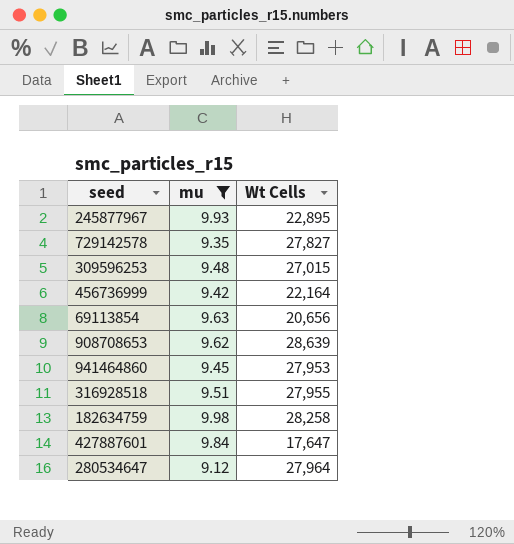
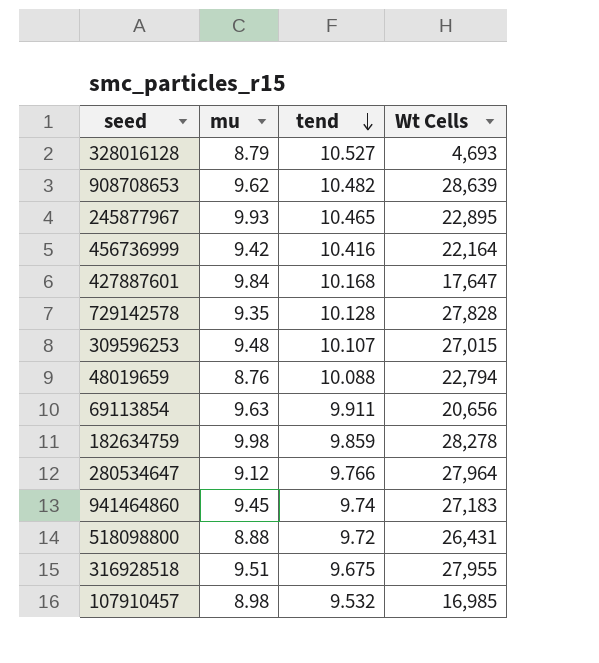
filter: mu >= 9.12 -> none
row order: none -> tend descending
column tend | position: none -> 3
729142578 | Wt Cells: 27,827 -> 27,828
182634759 | Wt Cells: 28,258 -> 28,278
941464860 | Wt Cells: 27,953 -> 27,183

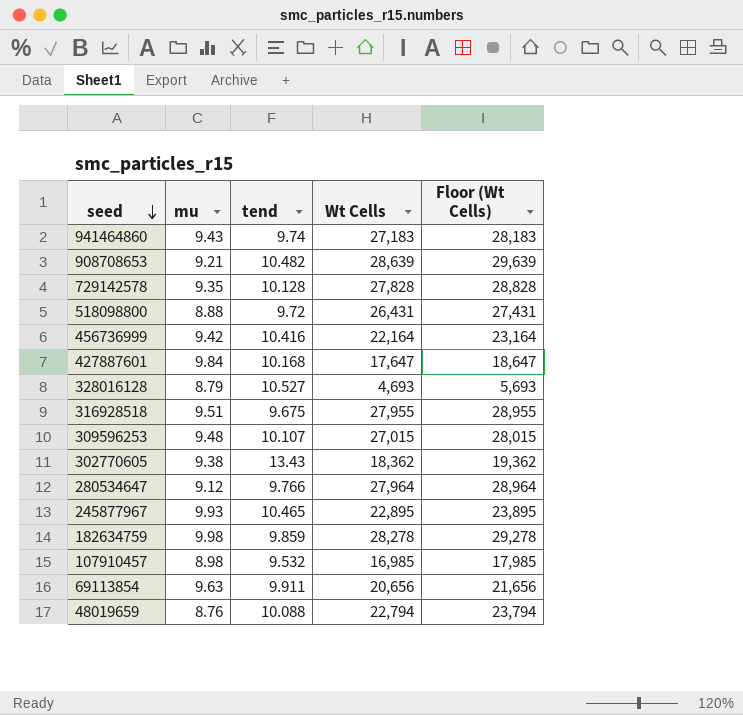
row order: tend descending -> seed descending
column Floor (Wt Cells) | formula: none -> [Wt Cells] + 1000
941464860 | mu: 9.45 -> 9.43
908708653 | mu: 9.62 -> 9.21
row 302770605: none -> 9.38 | 13.43 | 18,362 | 19,362

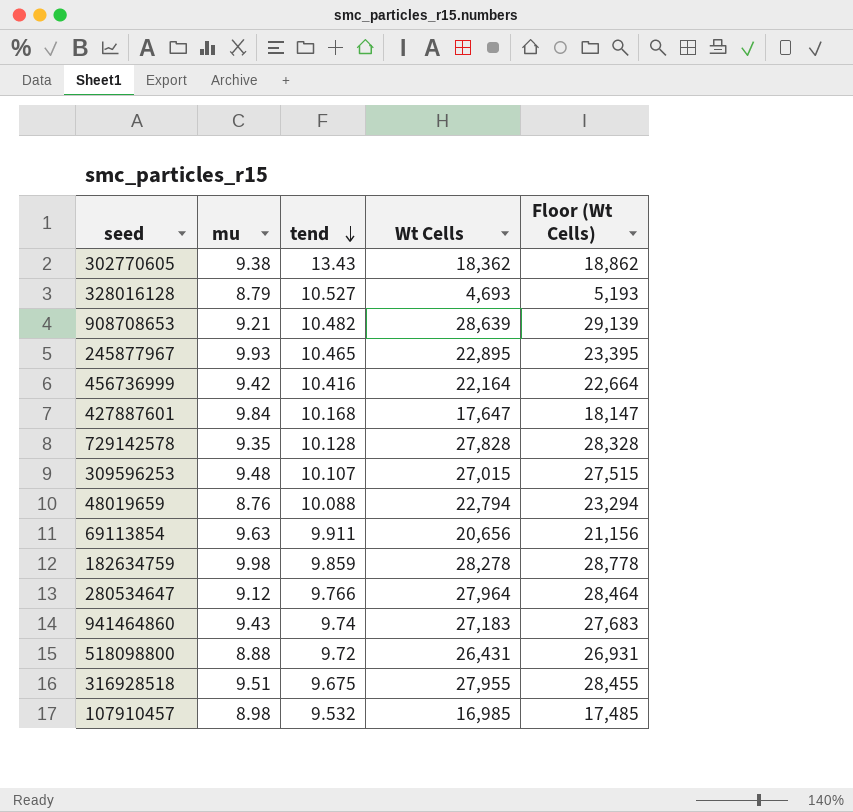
row order: seed descending -> tend descending
column Floor (Wt Cells) | formula: [Wt Cells] + 1000 -> [Wt Cells] + 500

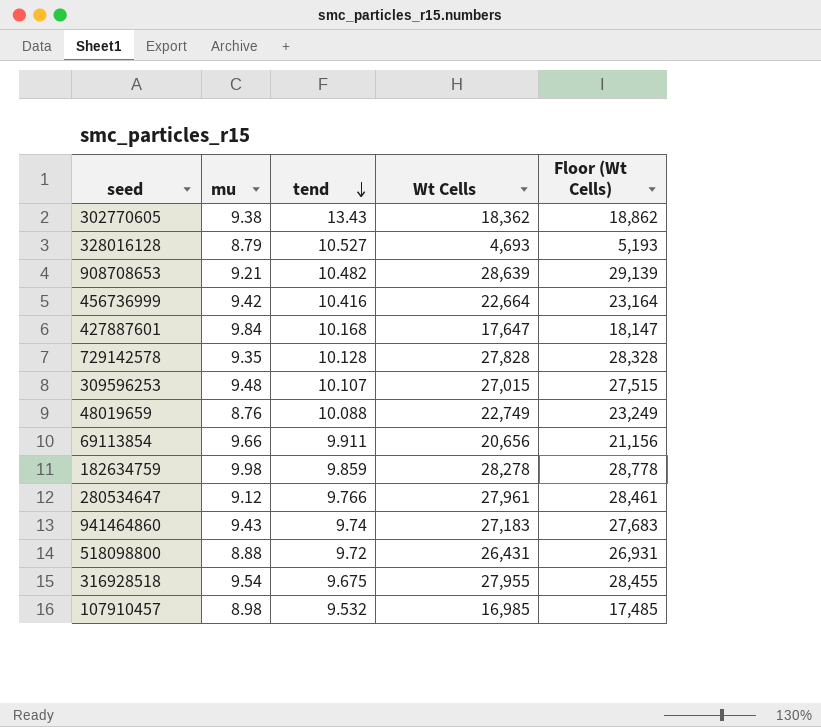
row 245877967: 9.93 | 10.465 | 22,895 | 23,395 -> none
456736999 | Wt Cells: 22,164 -> 22,664
456736999 | Floor (Wt Cells): 22,664 -> 23,164
48019659 | Wt Cells: 22,794 -> 22,749
48019659 | Floor (Wt Cells): 23,294 -> 23,249
69113854 | mu: 9.63 -> 9.66
280534647 | Wt Cells: 27,964 -> 27,961
280534647 | Floor (Wt Cells): 28,464 -> 28,461
316928518 | mu: 9.51 -> 9.54

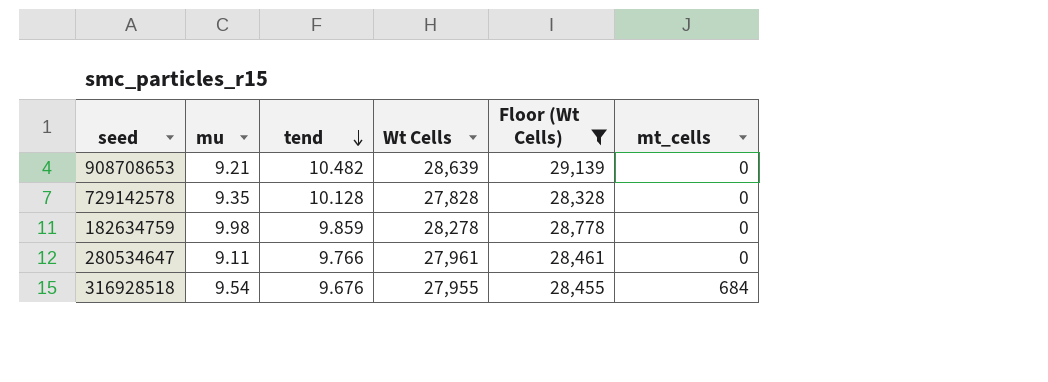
filter: none -> Floor (Wt Cells) >= 28,328
column mt_cells | position: none -> 6
280534647 | mu: 9.12 -> 9.11
316928518 | tend: 9.675 -> 9.676

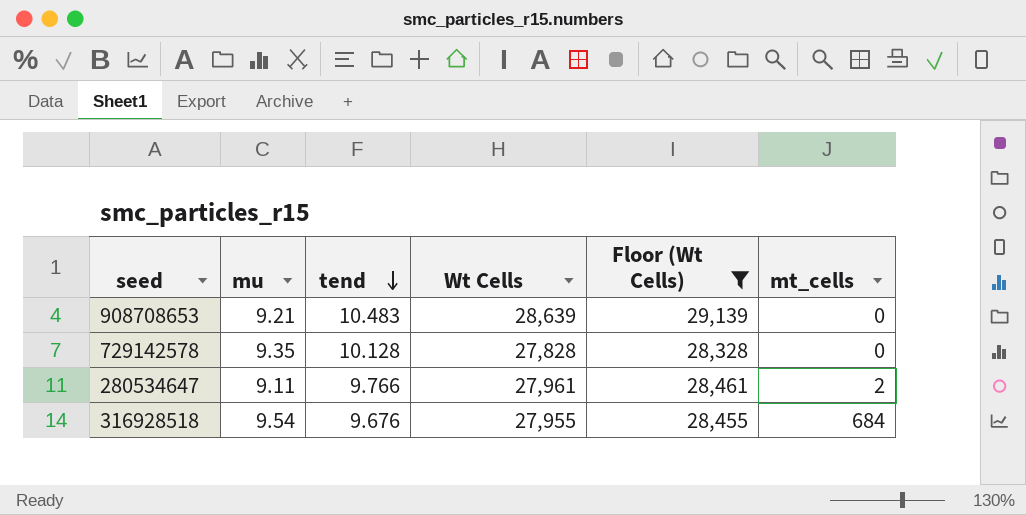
row 182634759: 9.98 | 9.859 | 28,278 | 28,778 | 0 -> none
908708653 | tend: 10.482 -> 10.483
280534647 | mt_cells: 0 -> 2

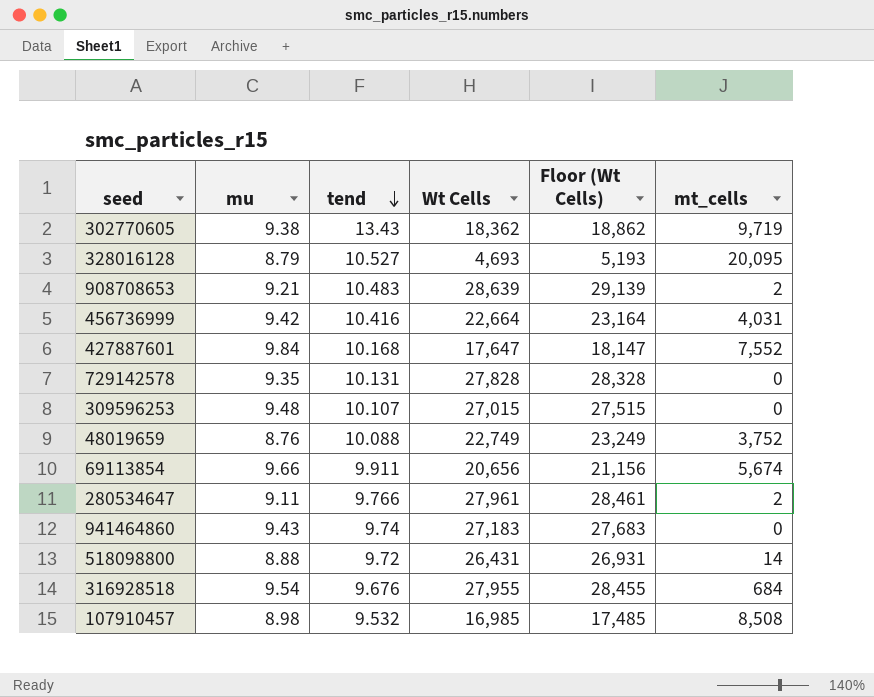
filter: Floor (Wt Cells) >= 28,328 -> none
908708653 | mt_cells: 0 -> 2
729142578 | tend: 10.128 -> 10.131

